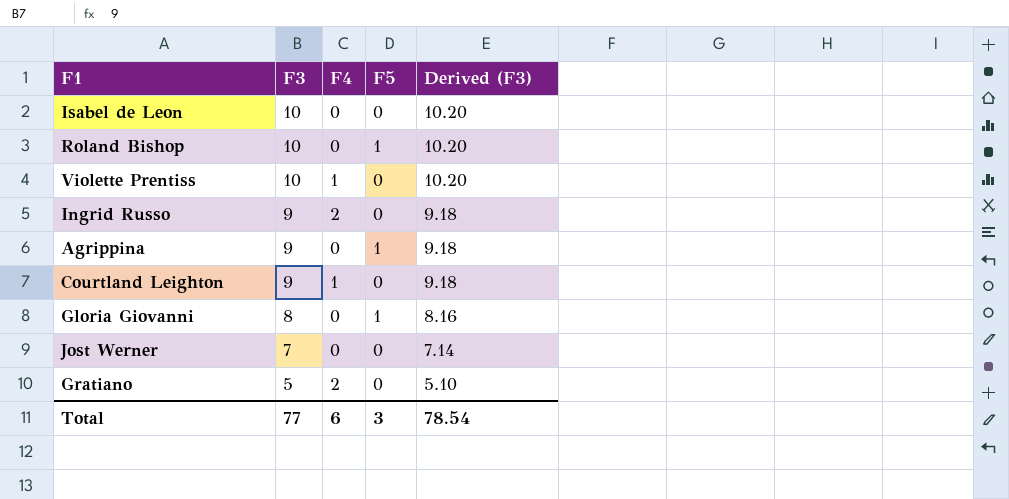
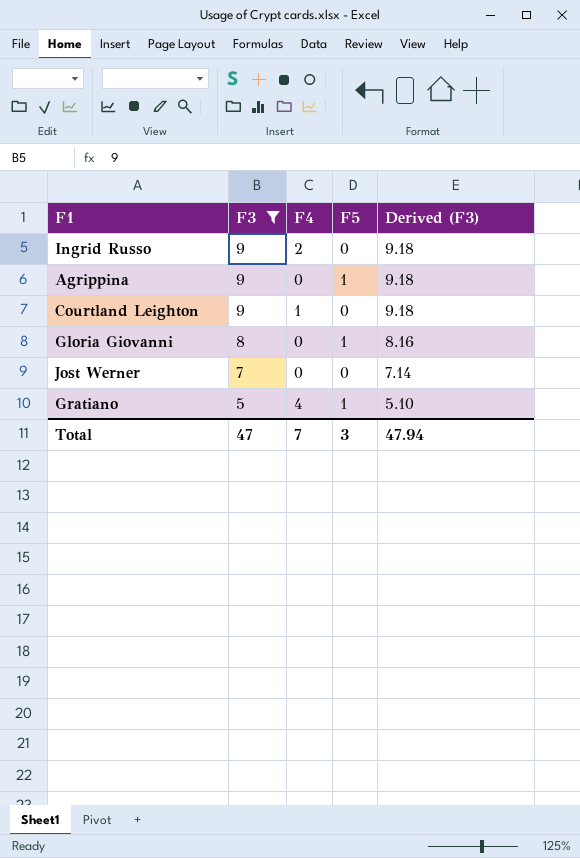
filter: none -> F3 != 10
Gratiano | F4: 2 -> 4
Gratiano | F5: 0 -> 1
Total | F3: 77 -> 47
Total | F4: 6 -> 7
Total | Derived (F3): 78.54 -> 47.94

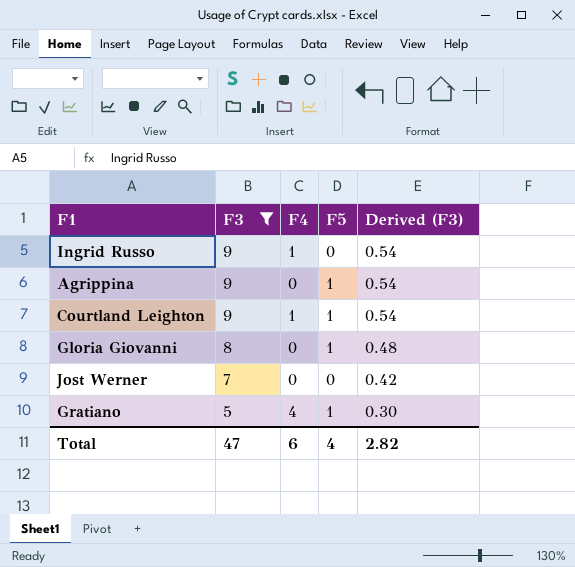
column Derived (F3) | formula: [F3] * 1.02 -> [F3] * 0.06
Ingrid Russo | F4: 2 -> 1
Courtland Leighton | F5: 0 -> 1
Total | F4: 7 -> 6
Total | F5: 3 -> 4
Total | Derived (F3): 47.94 -> 2.82

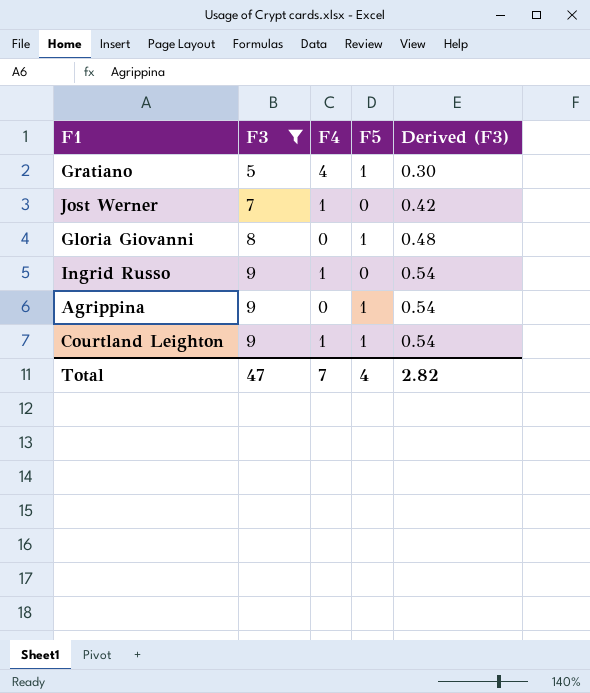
row order: F3 descending -> F3 ascending
Jost Werner | F4: 0 -> 1
Total | F4: 6 -> 7

